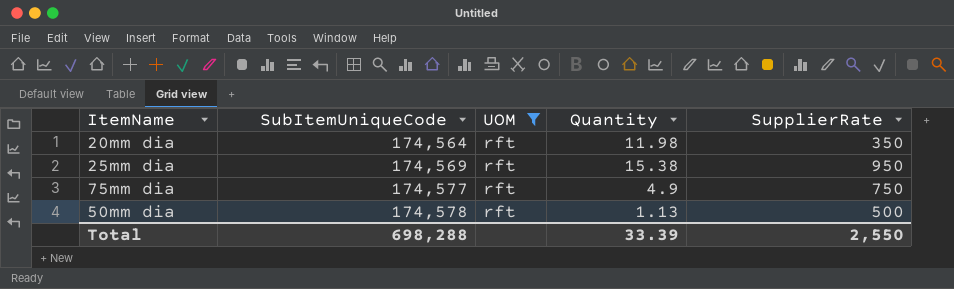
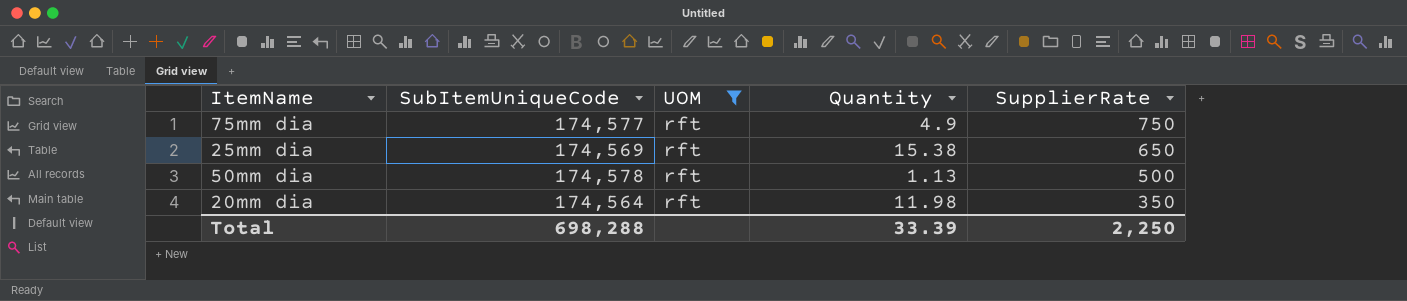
row order: SubItemUniqueCode ascending -> SupplierRate descending
25mm dia | SupplierRate: 950 -> 650
Total | SupplierRate: 2,550 -> 2,250

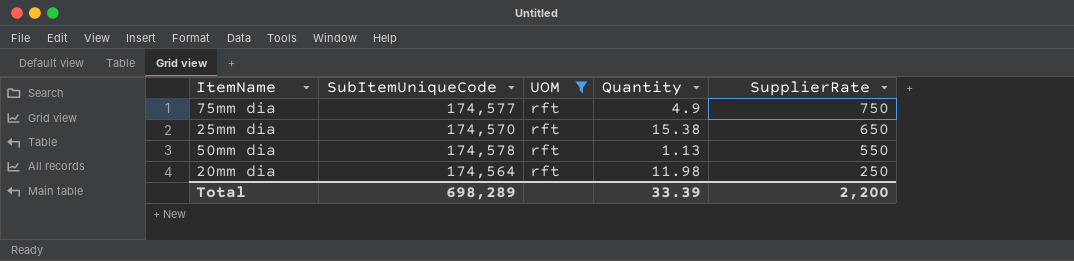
25mm dia | SubItemUniqueCode: 174,569 -> 174,570
50mm dia | SupplierRate: 500 -> 550
20mm dia | SupplierRate: 350 -> 250
Total | SubItemUniqueCode: 698,288 -> 698,289
Total | SupplierRate: 2,250 -> 2,200

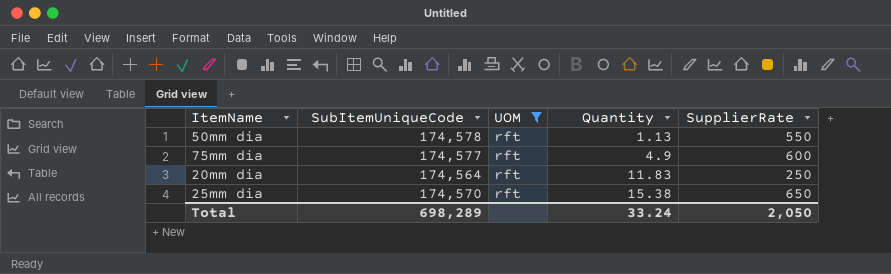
row order: SupplierRate descending -> Quantity ascending
75mm dia | SupplierRate: 750 -> 600
20mm dia | Quantity: 11.98 -> 11.83
Total | Quantity: 33.39 -> 33.24
Total | SupplierRate: 2,200 -> 2,050

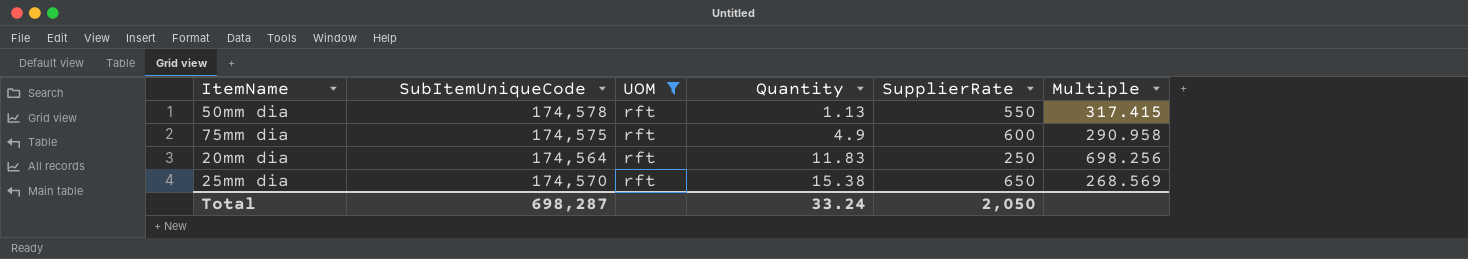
column Multiple | formula: none -> [SubItemUniqueCode] / [SupplierRate]
75mm dia | SubItemUniqueCode: 174,577 -> 174,575
Total | SubItemUniqueCode: 698,289 -> 698,287

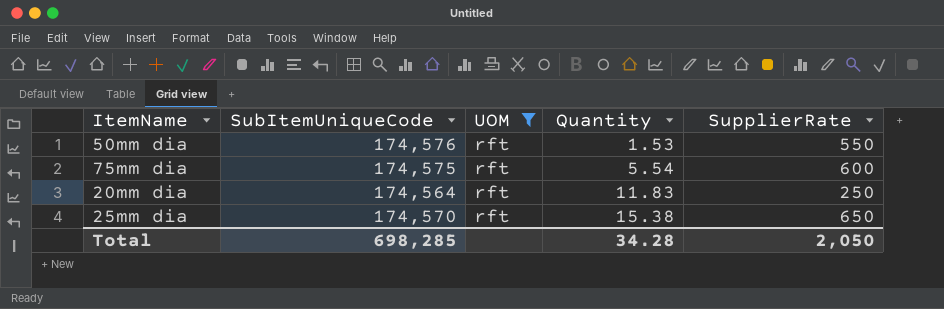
column Multiple | formula: [SubItemUniqueCode] / [SupplierRate] -> none
50mm dia | SubItemUniqueCode: 174,578 -> 174,576
50mm dia | Quantity: 1.13 -> 1.53
75mm dia | Quantity: 4.9 -> 5.54
Total | SubItemUniqueCode: 698,287 -> 698,285
Total | Quantity: 33.24 -> 34.28

